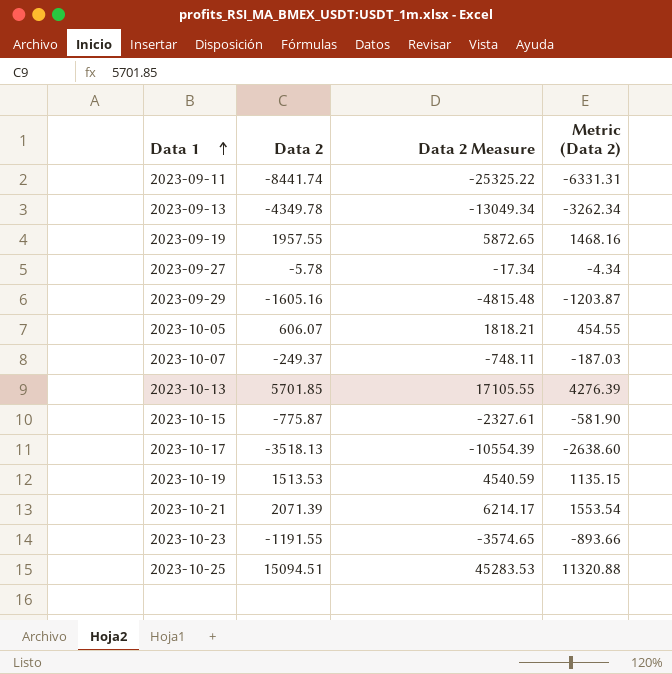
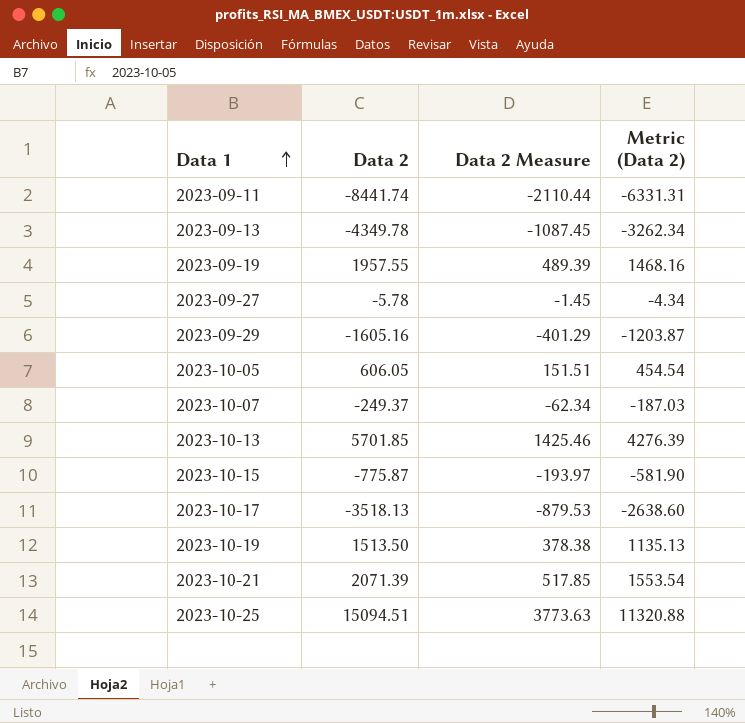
column Data 2 Measure | formula: [Data 2] * 3 -> [Data 2] * 0.25
row 2023-10-23: -1191.55 | -3574.65 | -893.66 -> none
2023-10-05 | Data 2: 606.07 -> 606.05
2023-10-05 | Metric (Data 2): 454.55 -> 454.54
2023-10-19 | Data 2: 1513.53 -> 1513.50
2023-10-19 | Metric (Data 2): 1135.15 -> 1135.13

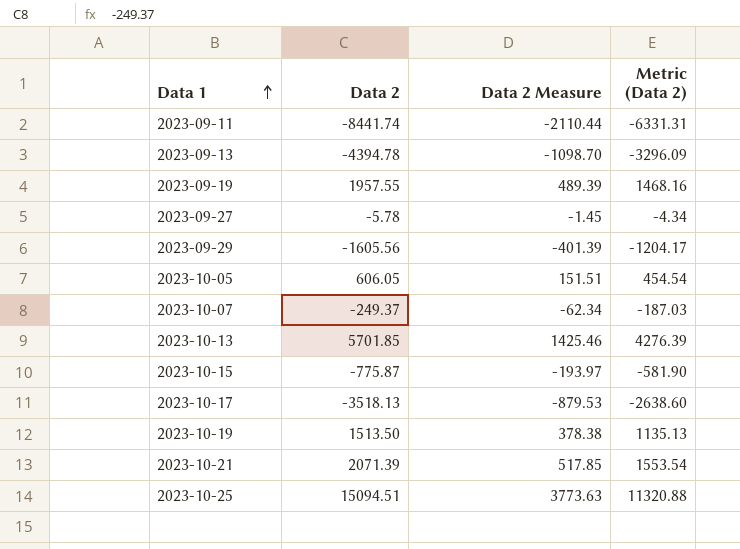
2023-09-13 | Data 2: -4349.78 -> -4394.78
2023-09-13 | Data 2 Measure: -1087.45 -> -1098.70
2023-09-13 | Metric (Data 2): -3262.34 -> -3296.09
2023-09-29 | Data 2: -1605.16 -> -1605.56
2023-09-29 | Data 2 Measure: -401.29 -> -401.39
2023-09-29 | Metric (Data 2): -1203.87 -> -1204.17

